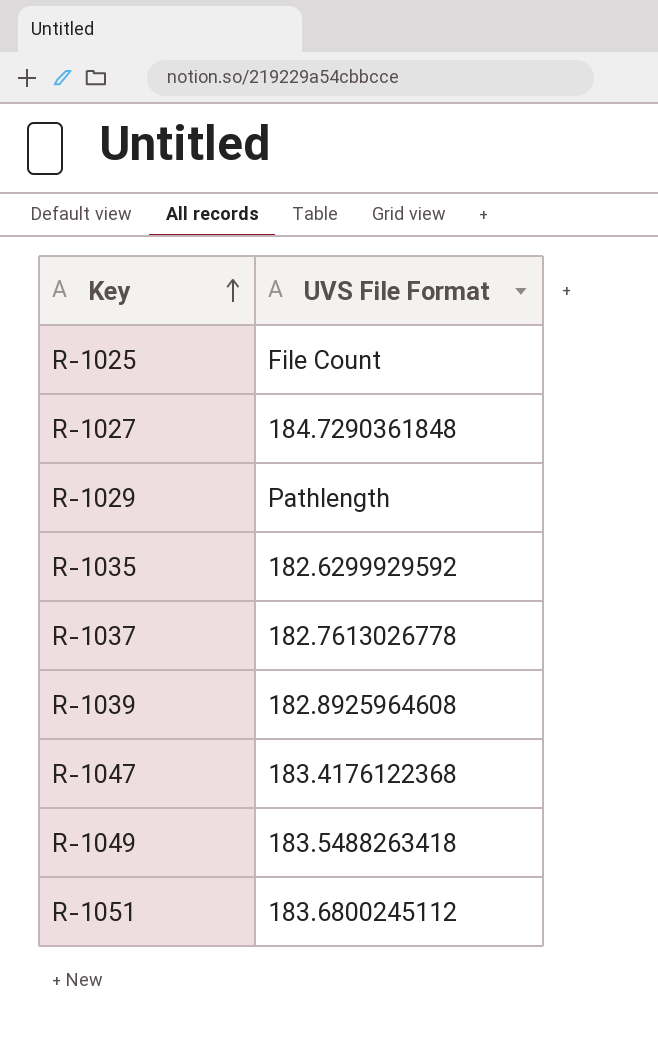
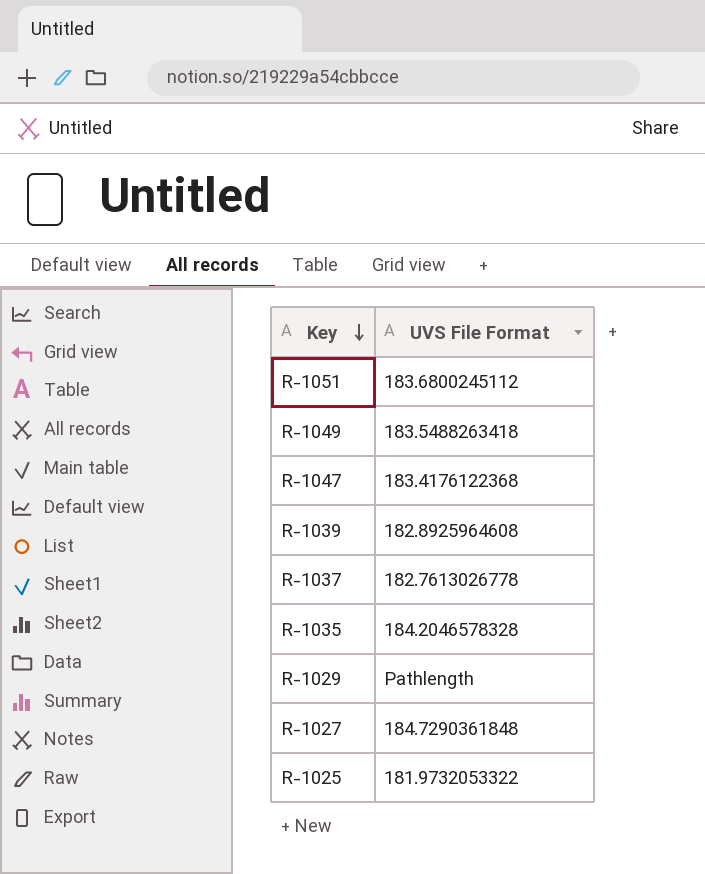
row order: Key ascending -> Key descending
R-1035 | UVS File Format: 182.6299929592 -> 184.2046578328
R-1025 | UVS File Format: File Count -> 181.9732053322

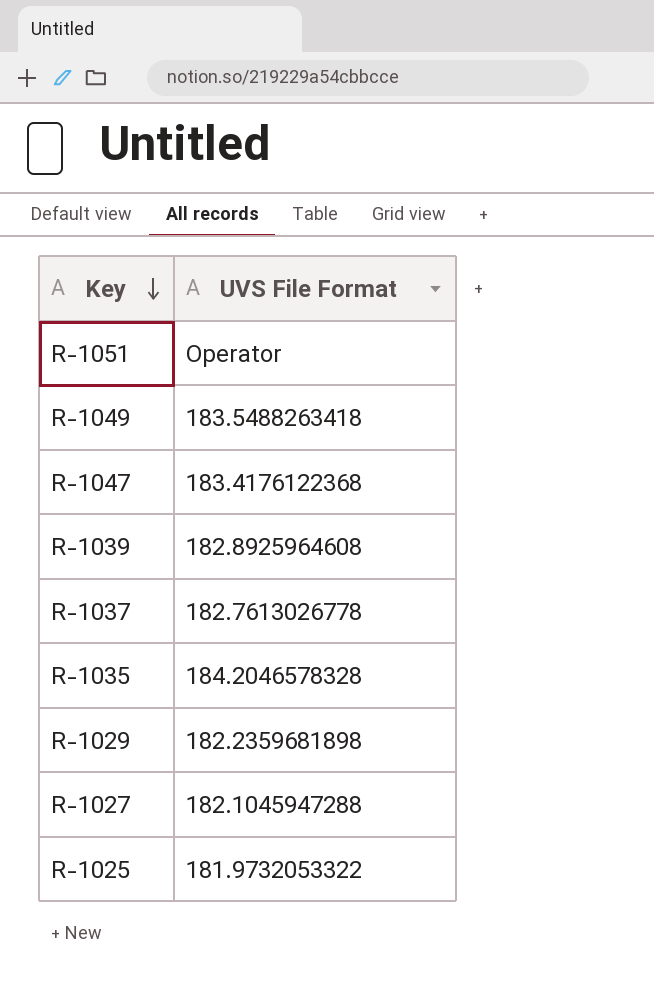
R-1051 | UVS File Format: 183.6800245112 -> Operator
R-1029 | UVS File Format: Pathlength -> 182.2359681898
R-1027 | UVS File Format: 184.7290361848 -> 182.1045947288

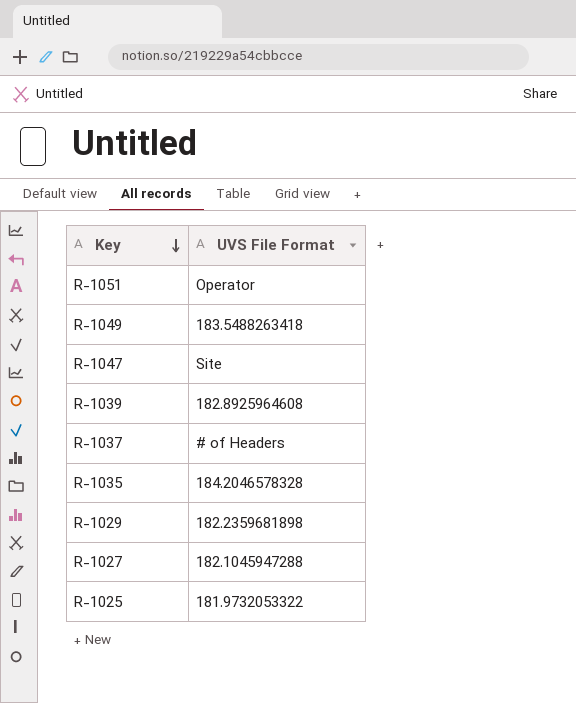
R-1047 | UVS File Format: 183.4176122368 -> Site
R-1037 | UVS File Format: 182.7613026778 -> # of Headers

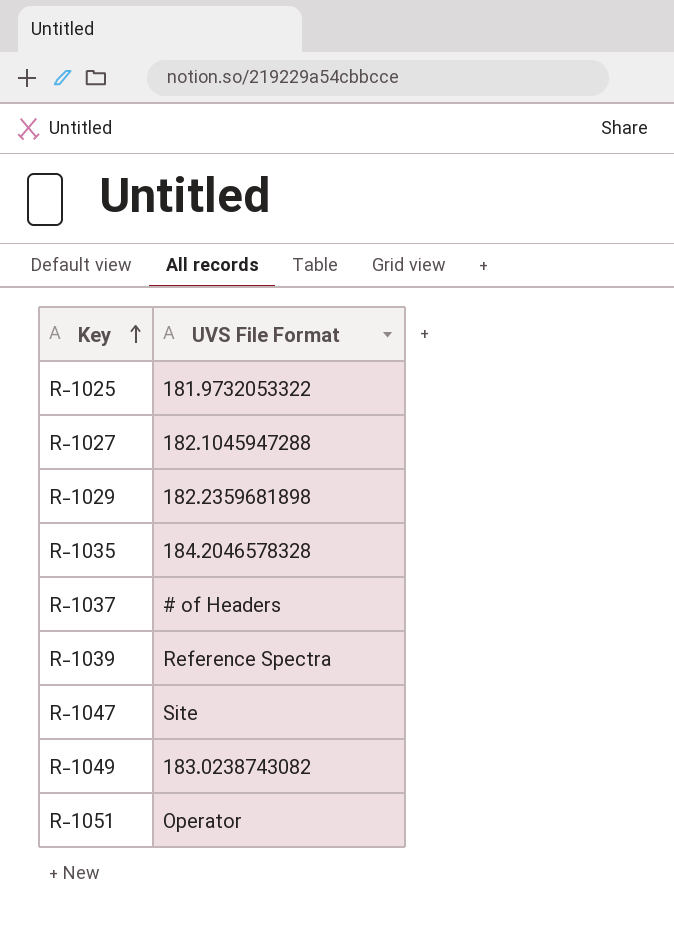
row order: Key descending -> Key ascending
R-1039 | UVS File Format: 182.8925964608 -> Reference Spectra
R-1049 | UVS File Format: 183.5488263418 -> 183.0238743082

